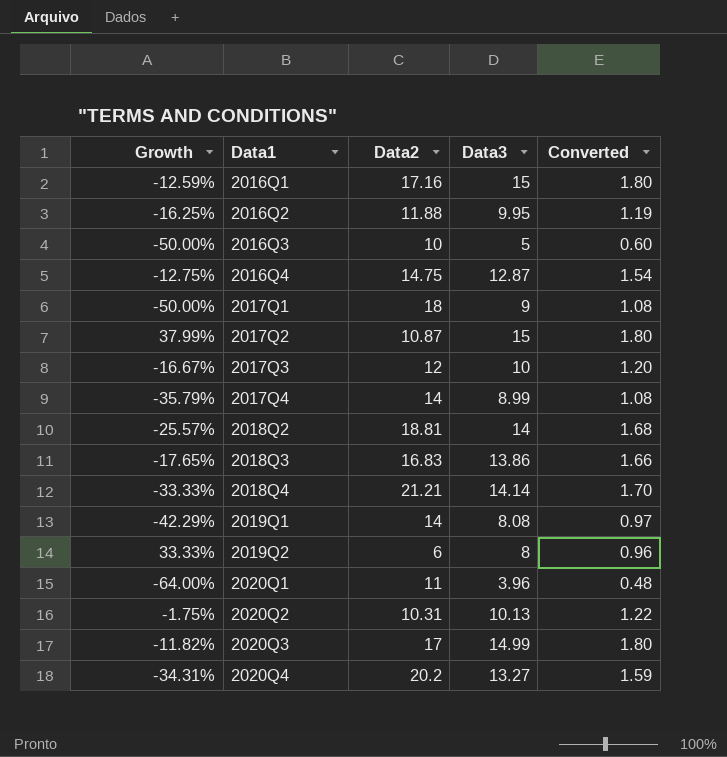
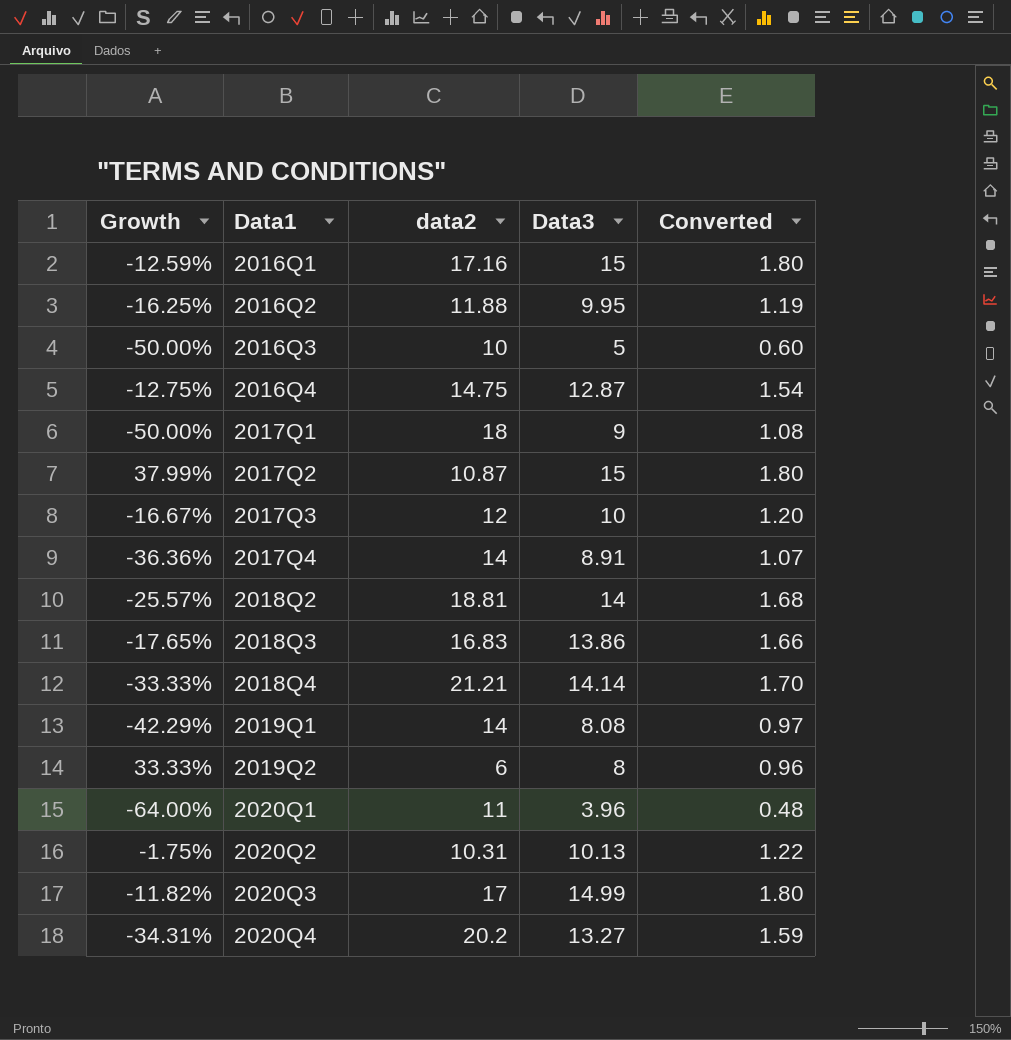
column name: Data2 -> data2
2017Q4 | Growth: -35.79% -> -36.36%
2017Q4 | Data3: 8.99 -> 8.91
2017Q4 | Converted: 1.08 -> 1.07

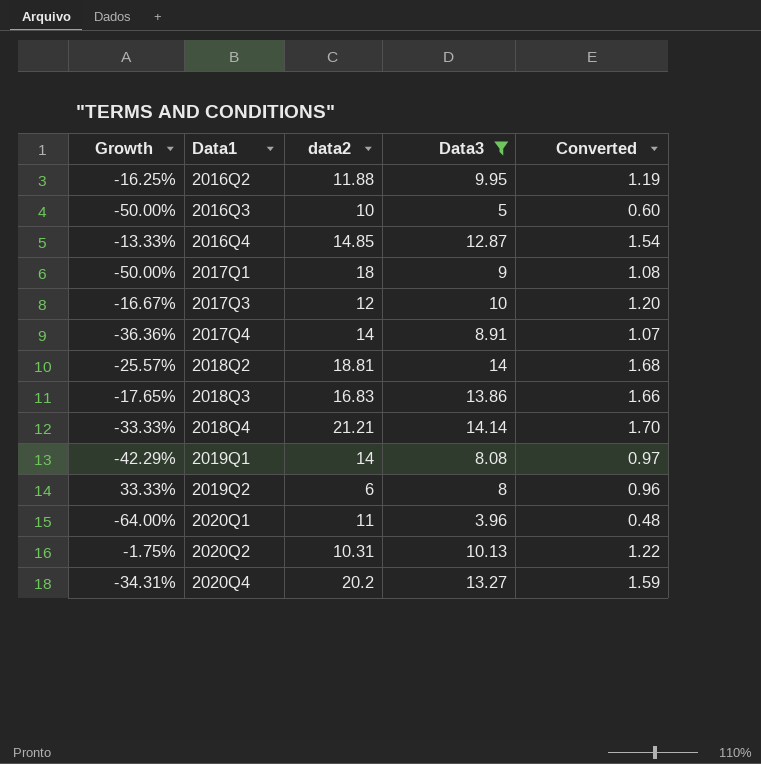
filter: none -> Data3 <= 14.14
2016Q4 | Growth: -12.75% -> -13.33%
2016Q4 | data2: 14.75 -> 14.85

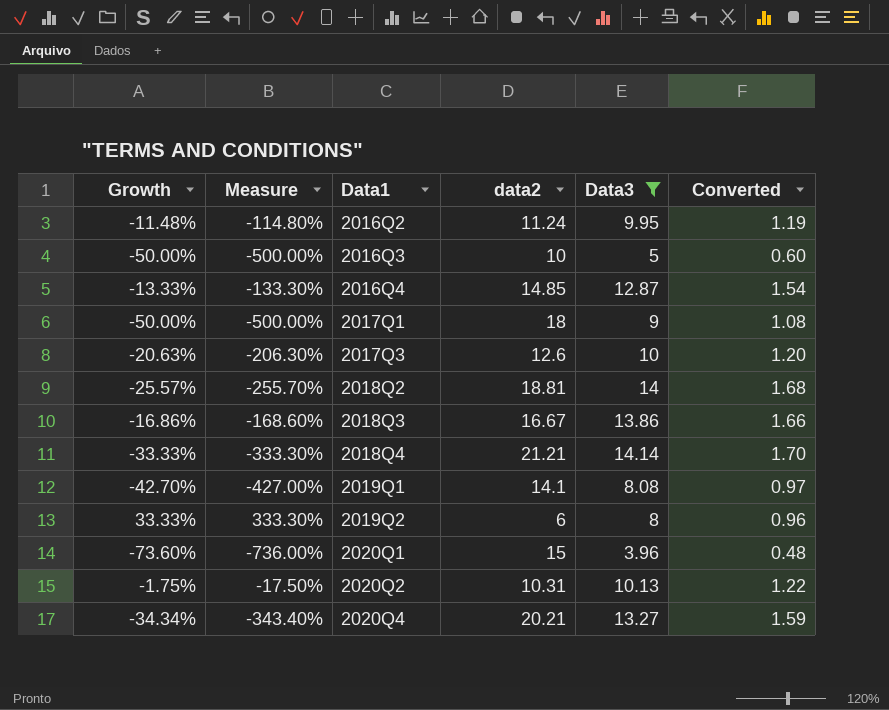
column Measure | formula: none -> [Growth] * 10
row 2017Q4: -36.36% | 14 | 8.91 | 1.07 -> none
2016Q2 | Growth: -16.25% -> -11.48%
2016Q2 | data2: 11.88 -> 11.24
2017Q3 | Growth: -16.67% -> -20.63%
2017Q3 | data2: 12 -> 12.6
2018Q3 | Growth: -17.65% -> -16.86%
2018Q3 | data2: 16.83 -> 16.67
2019Q1 | Growth: -42.29% -> -42.70%
2019Q1 | data2: 14 -> 14.1
2020Q1 | Growth: -64.00% -> -73.60%
2020Q1 | data2: 11 -> 15
2020Q4 | Growth: -34.31% -> -34.34%
2020Q4 | data2: 20.2 -> 20.21

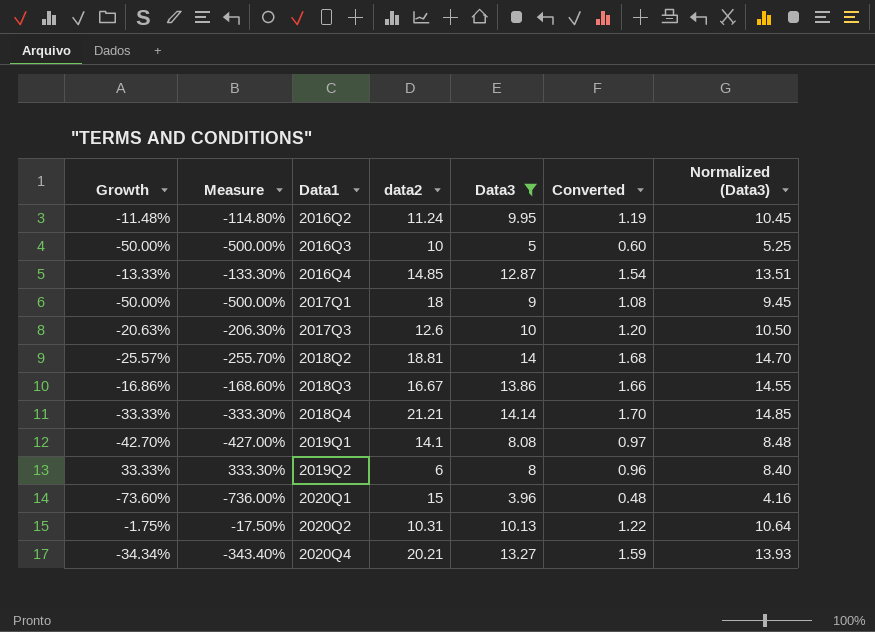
column Normalized (Data3) | formula: none -> [Data3] * 1.05

